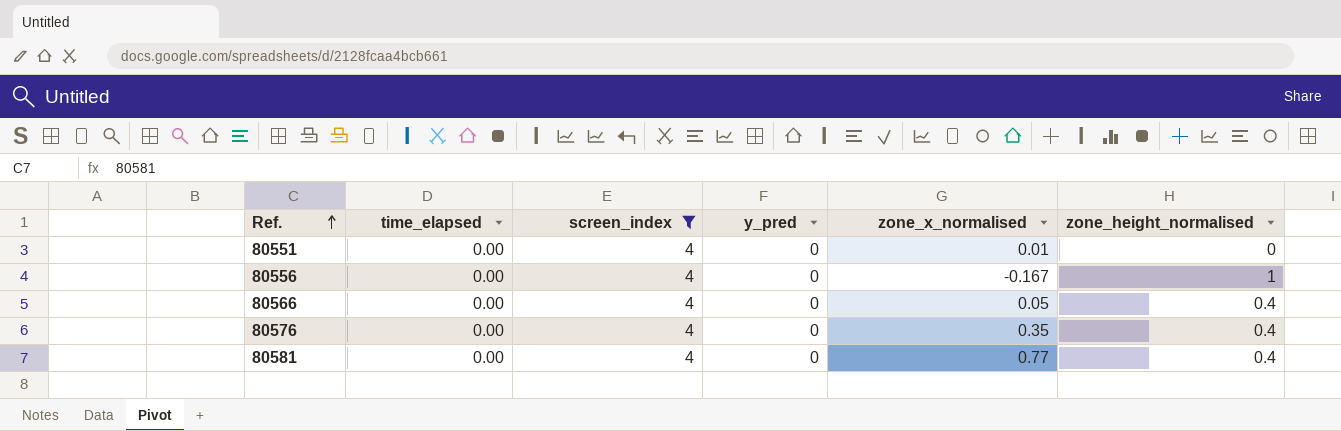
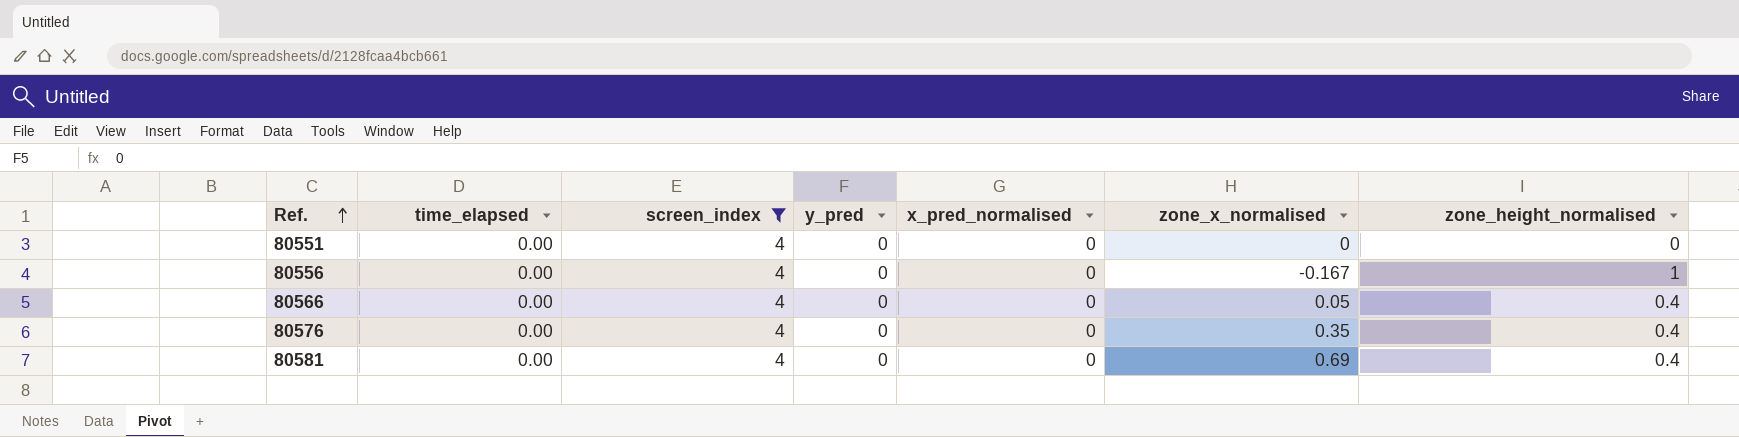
column x_pred_normalised | position: none -> 5
80551 | zone_x_normalised: 0.01 -> 0
80581 | zone_x_normalised: 0.77 -> 0.69

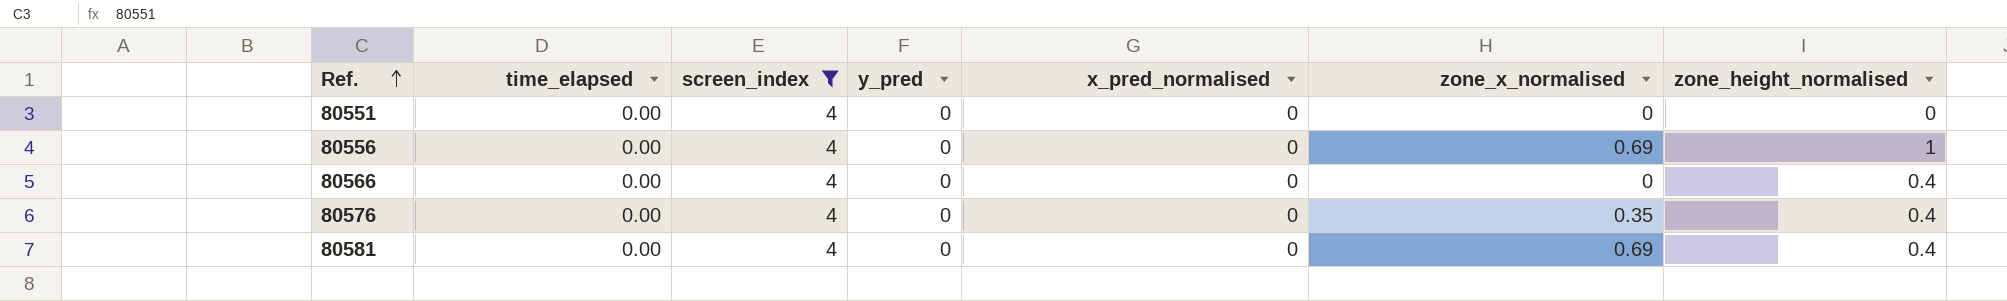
80556 | zone_x_normalised: -0.167 -> 0.69
80566 | zone_x_normalised: 0.05 -> 0

